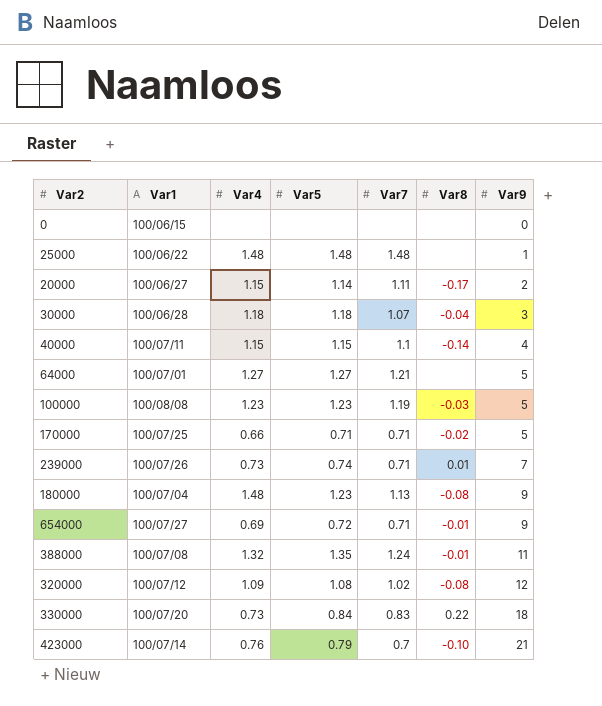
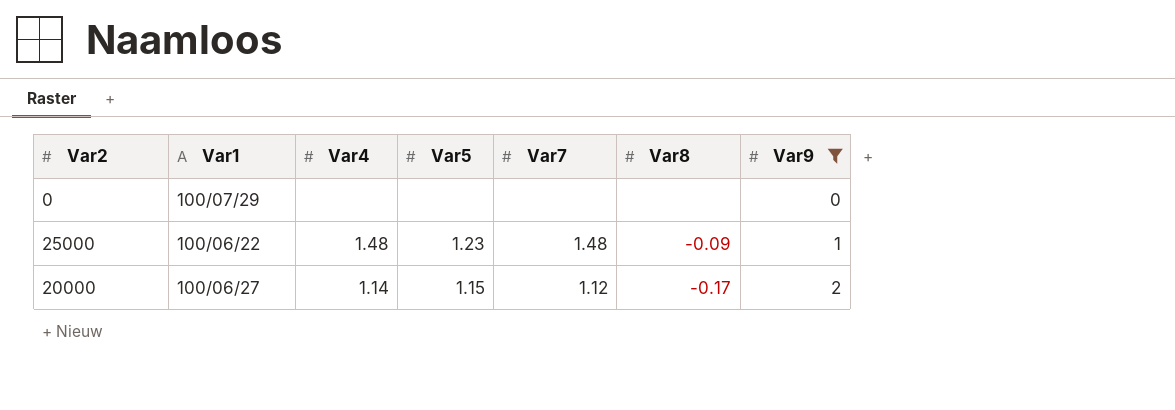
filter: none -> Var9 <= 2
0 | Var1: 100/06/15 -> 100/07/29
25000 | Var5: 1.48 -> 1.23
25000 | Var8: none -> -0.09
20000 | Var4: 1.15 -> 1.14
20000 | Var5: 1.14 -> 1.15
20000 | Var7: 1.11 -> 1.12

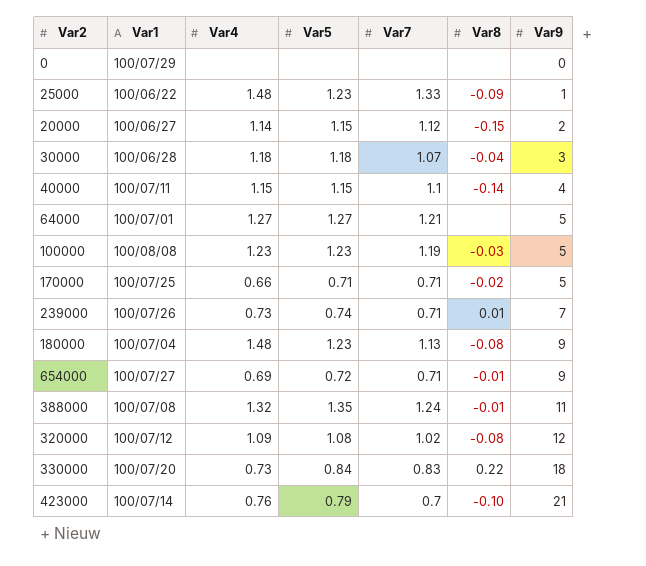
filter: Var9 <= 2 -> none
25000 | Var7: 1.48 -> 1.33
20000 | Var8: -0.17 -> -0.15

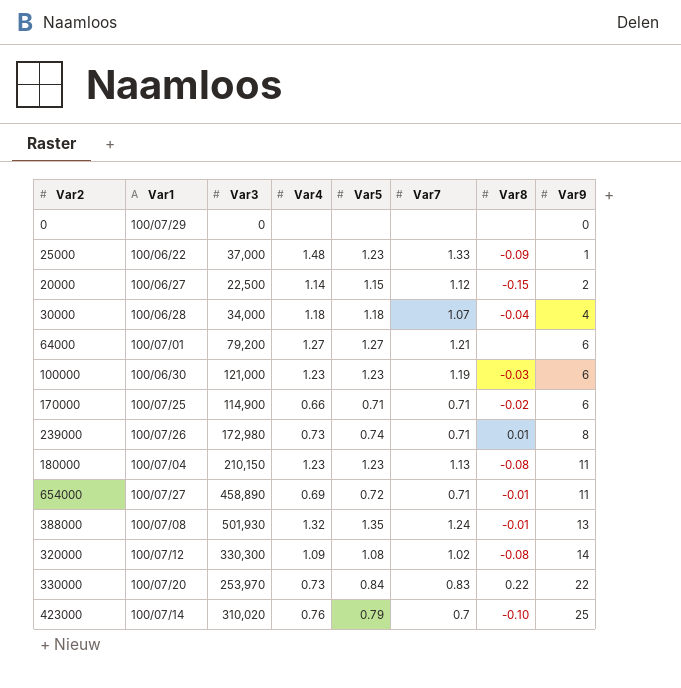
column Var3 | position: none -> 3
row 40000: 100/07/11 | 1.15 | 1.15 | 1.1 | -0.14 | 4 -> none
30000 | Var9: 3 -> 4
64000 | Var9: 5 -> 6
100000 | Var1: 100/08/08 -> 100/06/30
100000 | Var9: 5 -> 6
170000 | Var9: 5 -> 6
239000 | Var9: 7 -> 8
180000 | Var4: 1.48 -> 1.23
180000 | Var9: 9 -> 11
654000 | Var9: 9 -> 11
388000 | Var9: 11 -> 13
320000 | Var9: 12 -> 14
330000 | Var9: 18 -> 22
423000 | Var9: 21 -> 25

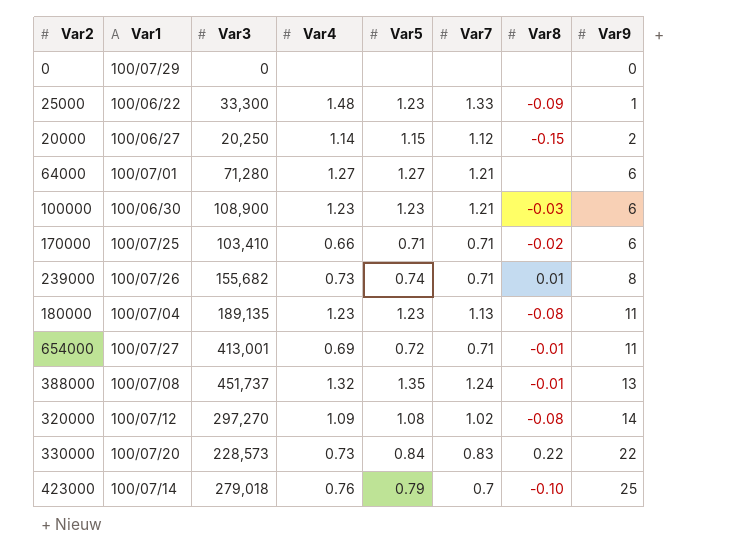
row 30000: 100/06/28 | 34,000 | 1.18 | 1.18 | 1.07 | -0.04 | 4 -> none
25000 | Var3: 37,000 -> 33,300
20000 | Var3: 22,500 -> 20,250
64000 | Var3: 79,200 -> 71,280
100000 | Var3: 121,000 -> 108,900
100000 | Var7: 1.19 -> 1.21
170000 | Var3: 114,900 -> 103,410
239000 | Var3: 172,980 -> 155,682
180000 | Var3: 210,150 -> 189,135
654000 | Var3: 458,890 -> 413,001
388000 | Var3: 501,930 -> 451,737
320000 | Var3: 330,300 -> 297,270
330000 | Var3: 253,970 -> 228,573
423000 | Var3: 310,020 -> 279,018

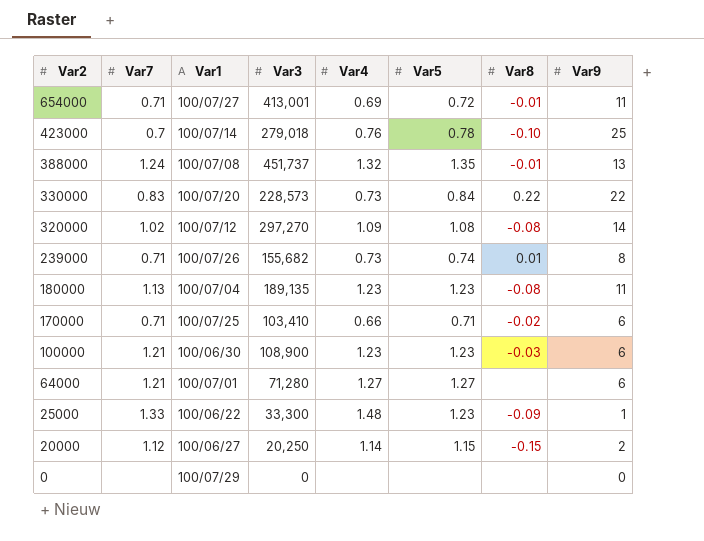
row order: Var9 ascending -> Var2 descending
column Var7 | position: 6 -> 2
423000 | Var5: 0.79 -> 0.78

